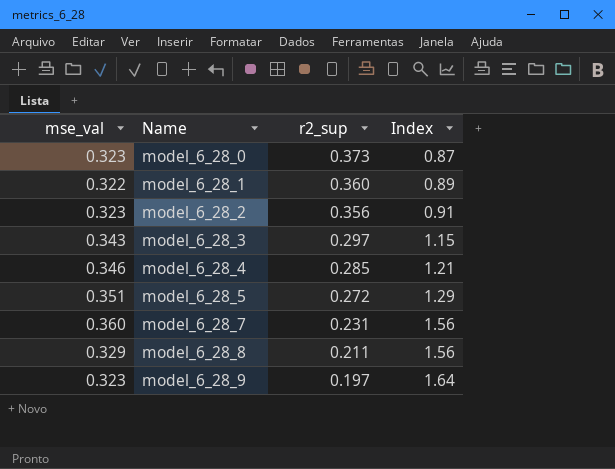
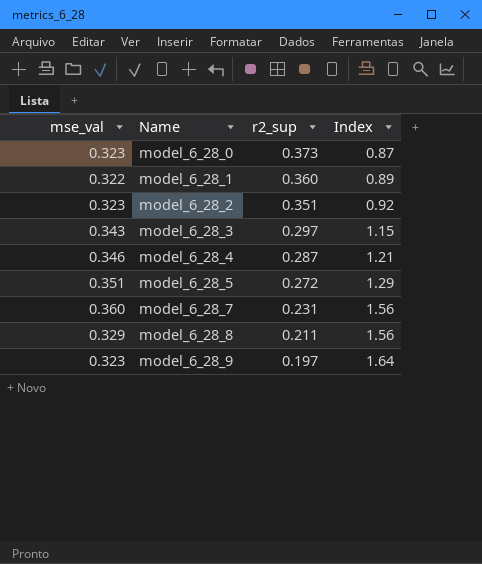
model_6_28_2 | r2_sup: 0.356 -> 0.351
model_6_28_2 | Index: 0.91 -> 0.92
model_6_28_4 | r2_sup: 0.285 -> 0.287

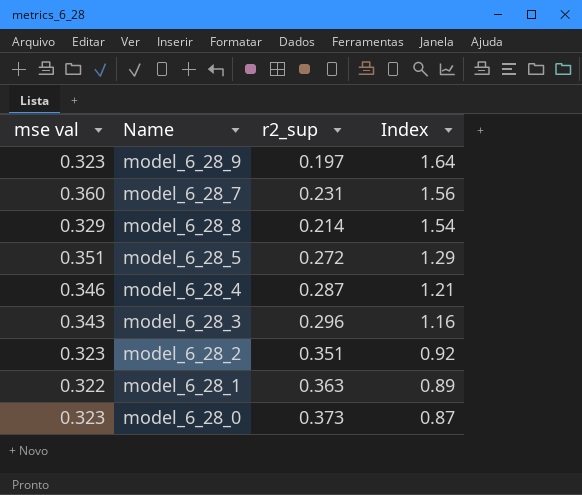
row order: Name ascending -> Index descending
column name: mse_val -> mse val
model_6_28_8 | r2_sup: 0.211 -> 0.214
model_6_28_8 | Index: 1.56 -> 1.54
model_6_28_3 | r2_sup: 0.297 -> 0.296
model_6_28_3 | Index: 1.15 -> 1.16
model_6_28_1 | r2_sup: 0.360 -> 0.363

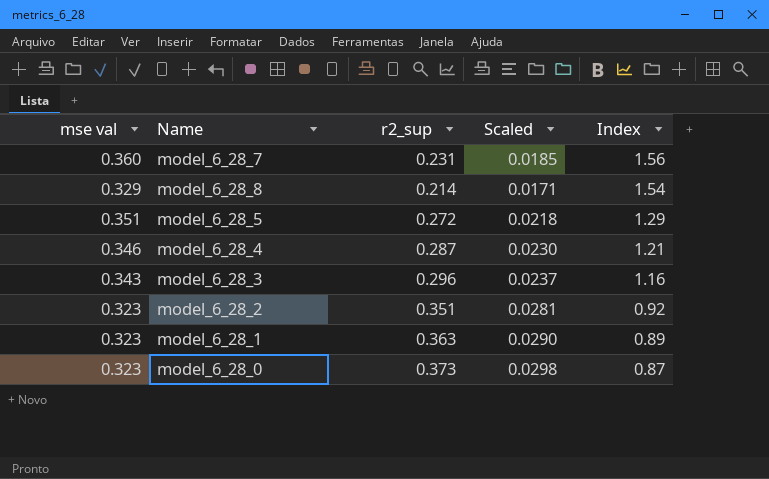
column Scaled | formula: none -> [r2_sup] * 0.08
row model_6_28_9: 0.323 | 0.197 | 1.64 -> none
model_6_28_1 | mse val: 0.322 -> 0.323

